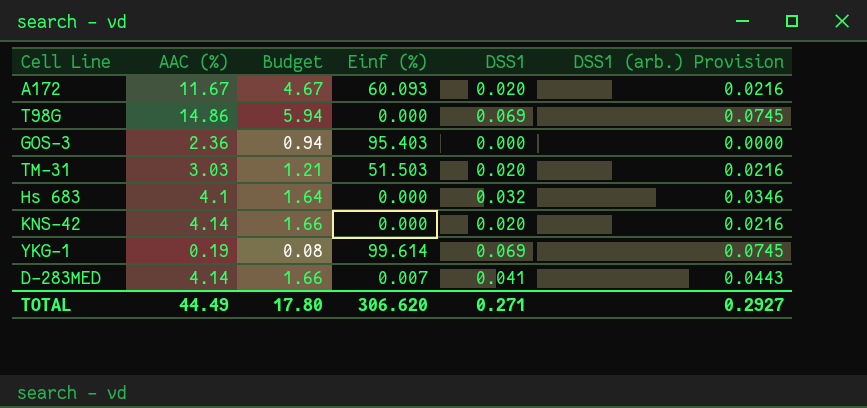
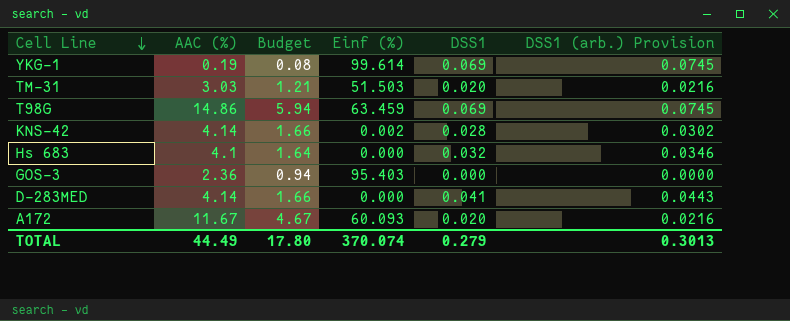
row order: none -> Cell Line descending
T98G | Einf (%): 0.000 -> 63.459
KNS-42 | Einf (%): 0.000 -> 0.002
KNS-42 | DSS1: 0.020 -> 0.028
KNS-42 | DSS1 (arb.) Provision: 0.0216 -> 0.0302
D-283MED | Einf (%): 0.007 -> 0.000
TOTAL | Einf (%): 306.620 -> 370.074
TOTAL | DSS1: 0.271 -> 0.279
TOTAL | DSS1 (arb.) Provision: 0.2927 -> 0.3013

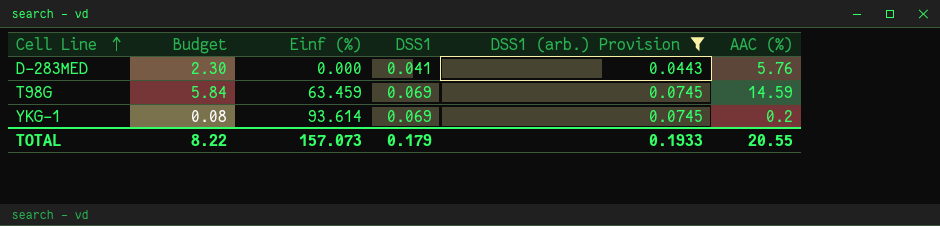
filter: none -> DSS1 (arb.) Provision >= 0.0443
row order: Cell Line descending -> Cell Line ascending
column AAC (%) | position: 2 -> 6
D-283MED | Budget: 1.66 -> 2.30
D-283MED | AAC (%): 4.14 -> 5.76
T98G | Budget: 5.94 -> 5.84
T98G | AAC (%): 14.86 -> 14.59
YKG-1 | Einf (%): 99.614 -> 93.614
YKG-1 | AAC (%): 0.19 -> 0.2
TOTAL | Budget: 17.80 -> 8.22
TOTAL | Einf (%): 370.074 -> 157.073
TOTAL | DSS1: 0.279 -> 0.179
TOTAL | DSS1 (arb.) Provision: 0.3013 -> 0.1933
TOTAL | AAC (%): 44.49 -> 20.55

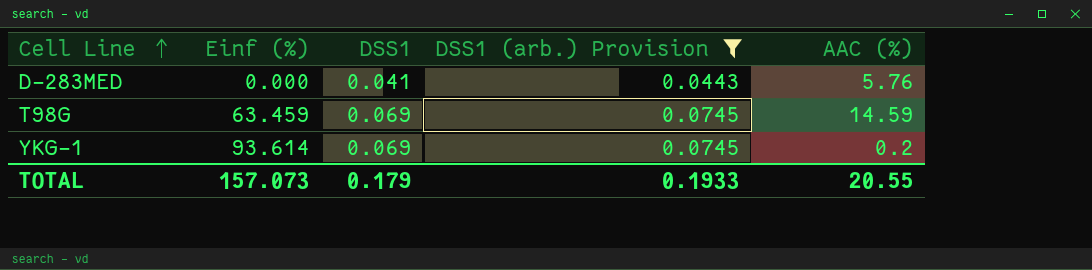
column Budget | formula: [AAC (%)] * 0.4 -> none

